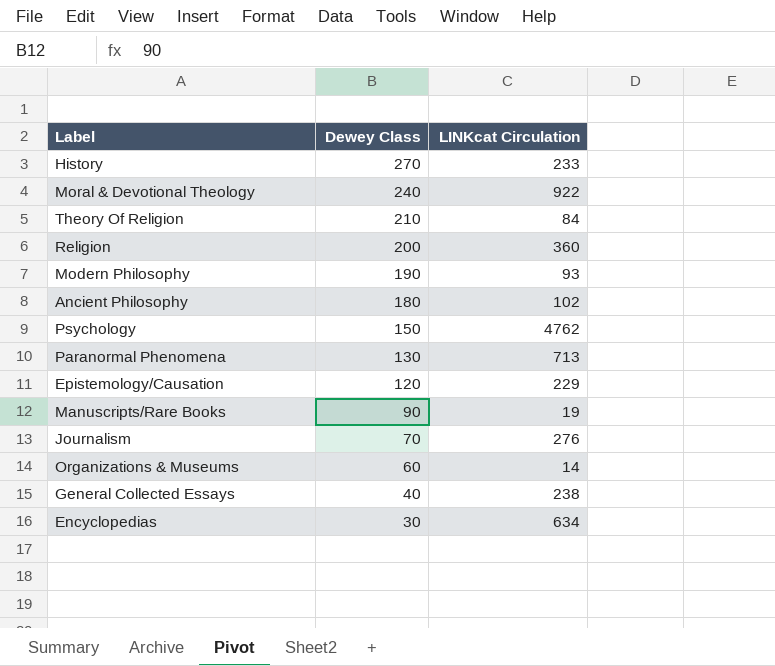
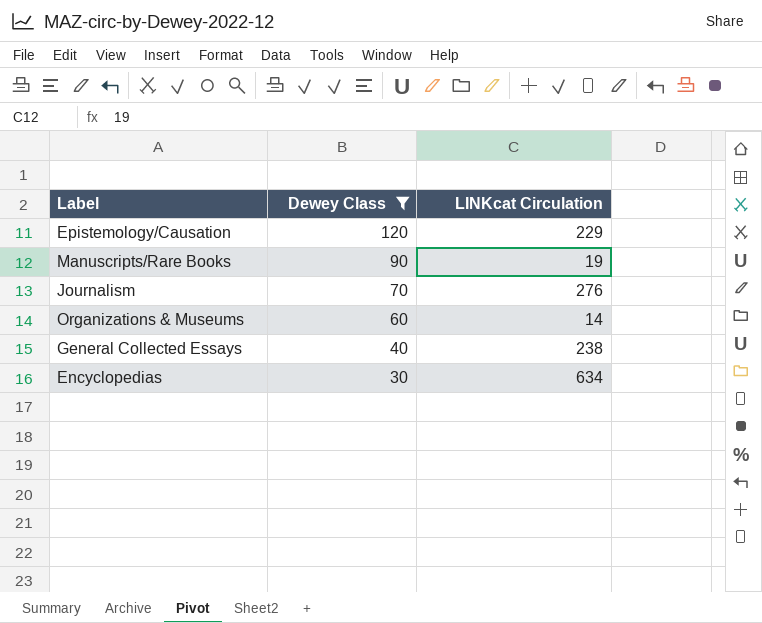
filter: none -> Dewey Class <= 120

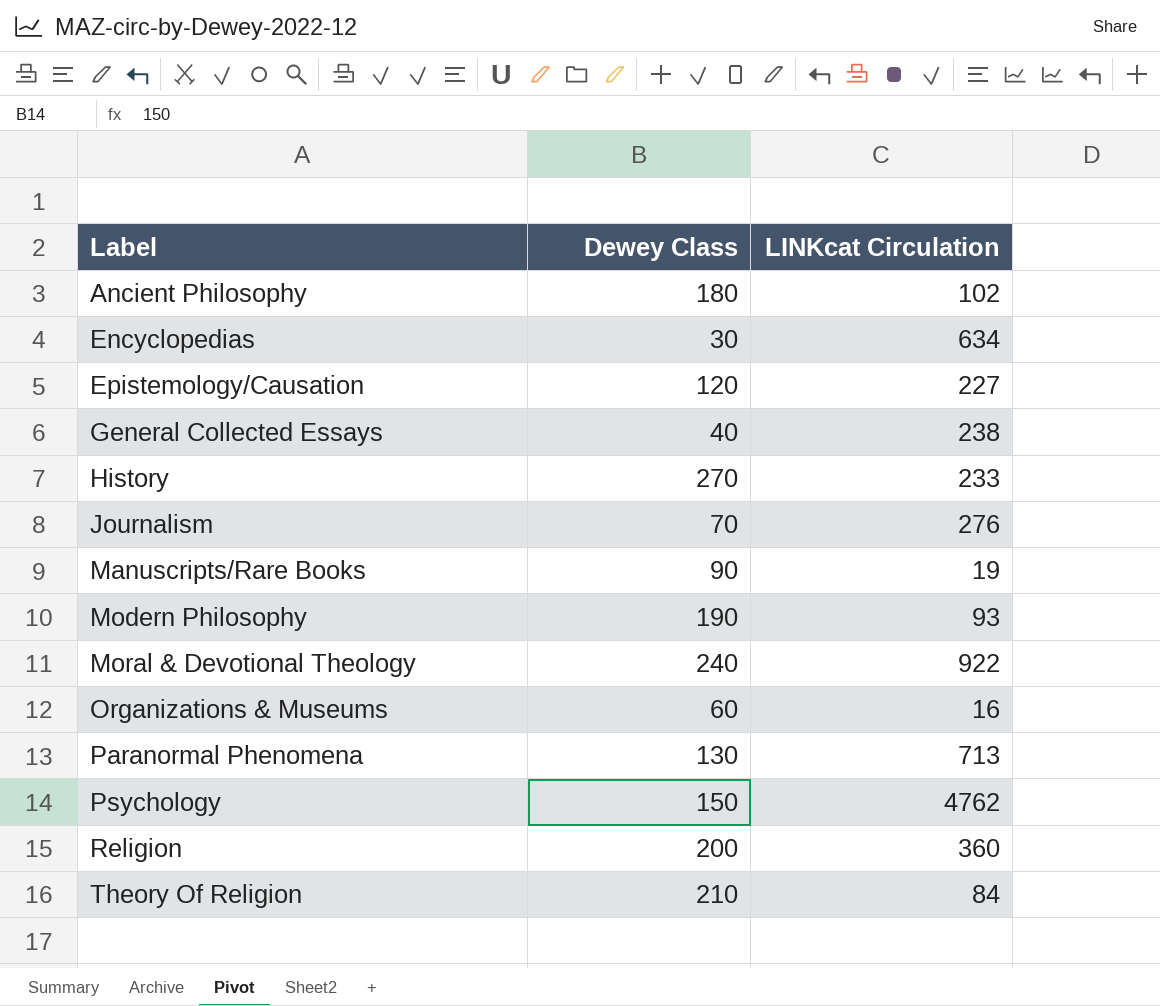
filter: Dewey Class <= 120 -> none
row order: Dewey Class descending -> Label ascending
Epistemology/Causation | LINKcat Circulation: 229 -> 227
Organizations & Museums | LINKcat Circulation: 14 -> 16

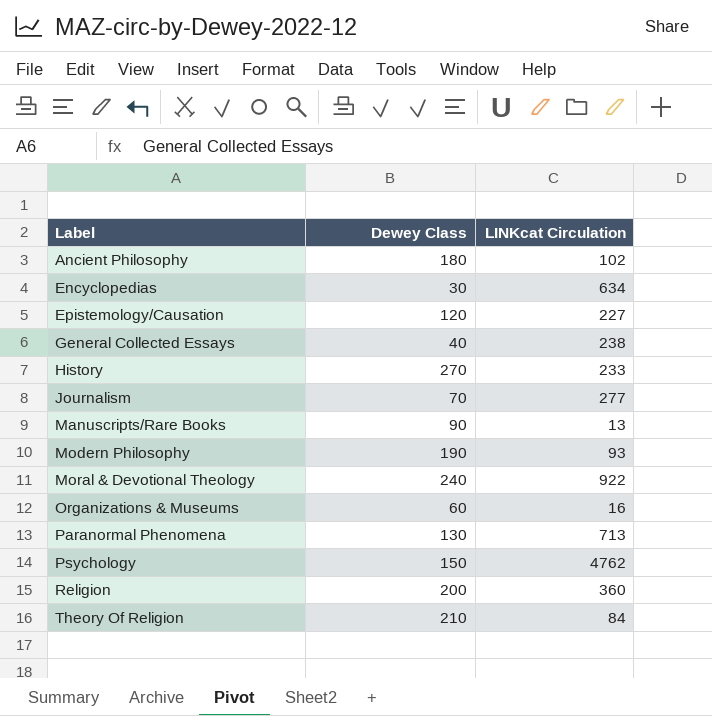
Journalism | LINKcat Circulation: 276 -> 277
Manuscripts/Rare Books | LINKcat Circulation: 19 -> 13

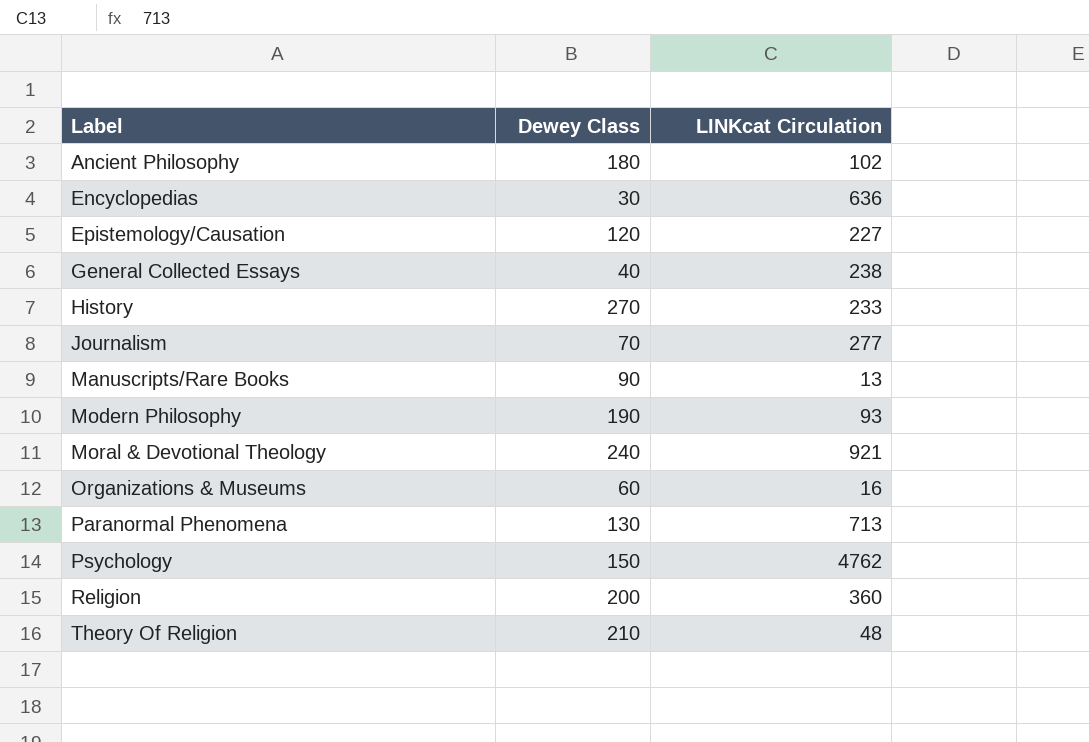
Encyclopedias | LINKcat Circulation: 634 -> 636
Moral & Devotional Theology | LINKcat Circulation: 922 -> 921
Theory Of Religion | LINKcat Circulation: 84 -> 48

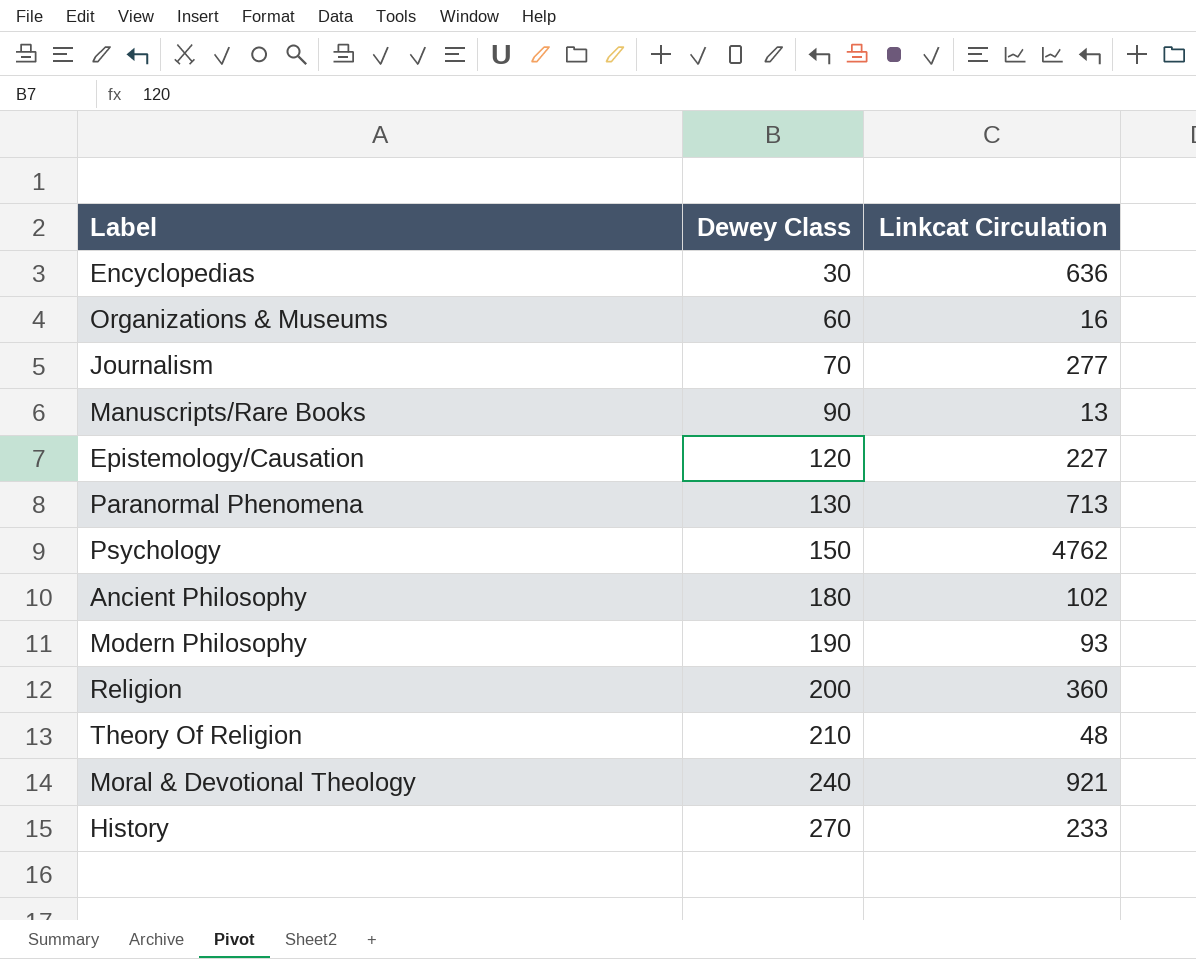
row order: Label ascending -> Dewey Class ascending
column name: LINKcat Circulation -> Linkcat Circulation
row General Collected Essays: 40 | 238 -> none

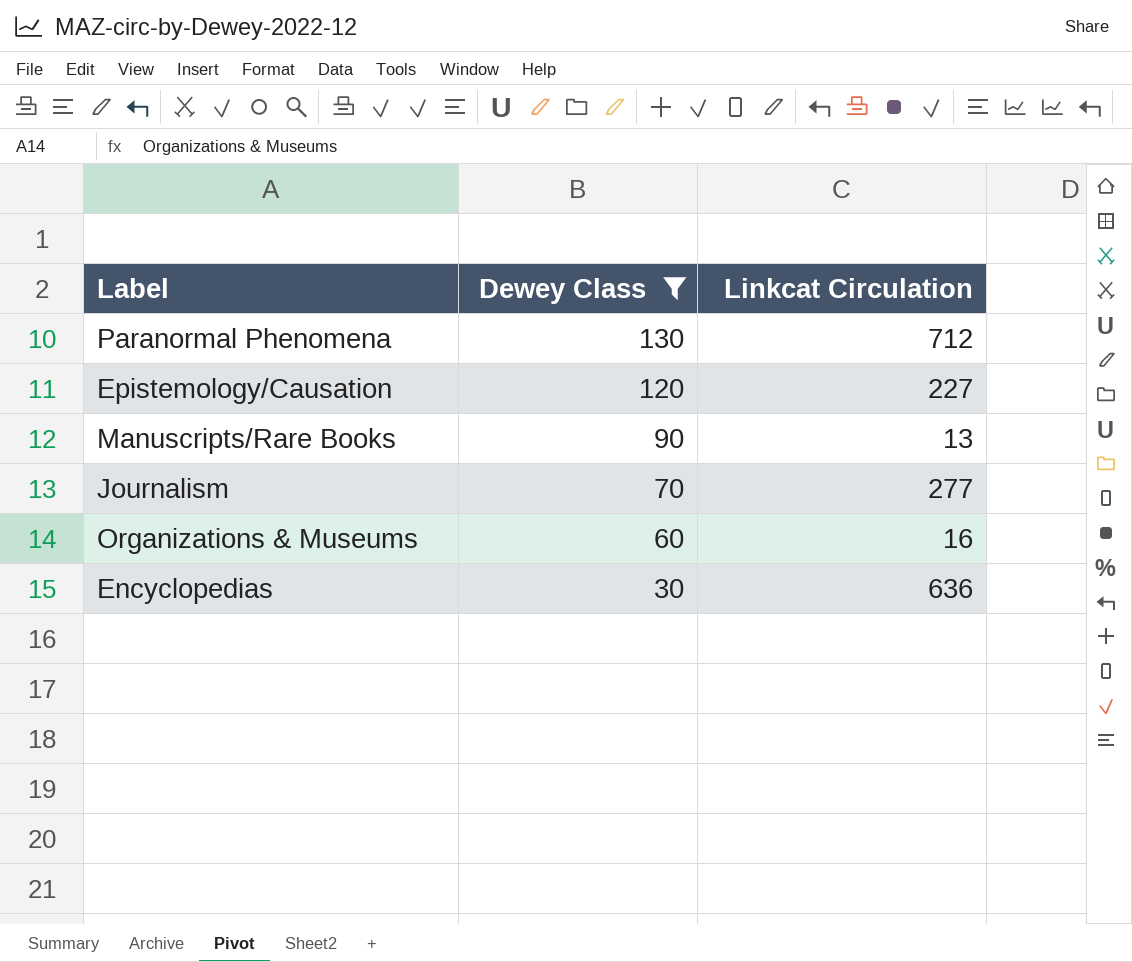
filter: none -> Dewey Class <= 130
row order: Dewey Class ascending -> Dewey Class descending
Paranormal Phenomena | Linkcat Circulation: 713 -> 712

